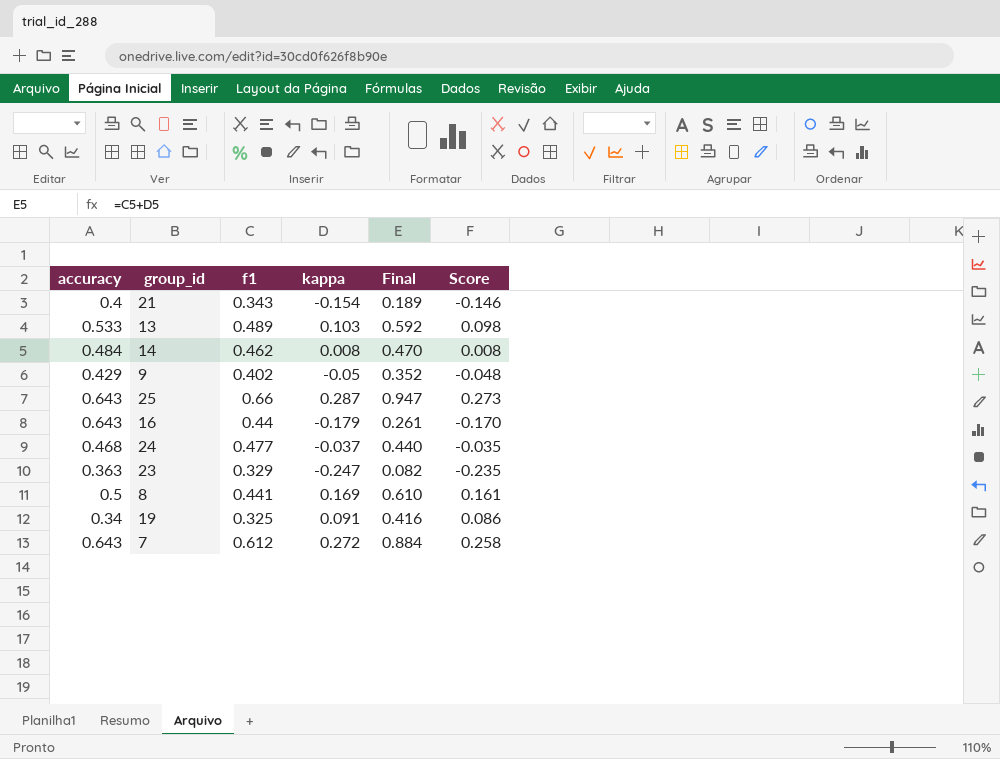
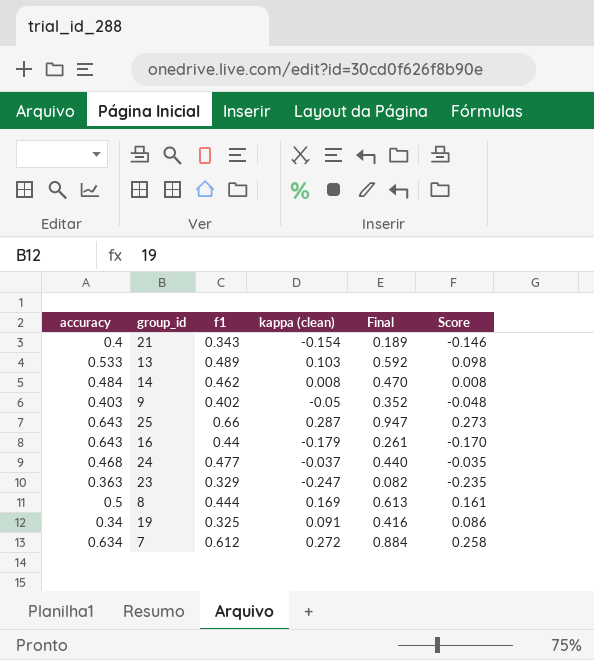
column name: kappa -> kappa (clean)
9 | accuracy: 0.429 -> 0.403
8 | f1: 0.441 -> 0.444
8 | Final: 0.610 -> 0.613
7 | accuracy: 0.643 -> 0.634

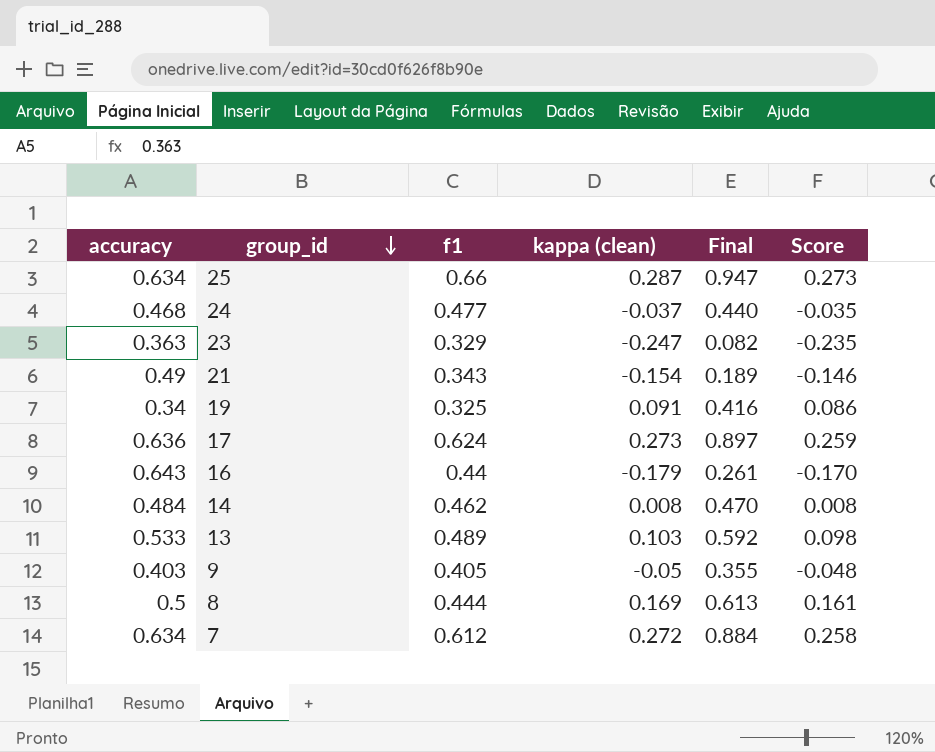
row order: none -> group_id descending
25 | accuracy: 0.643 -> 0.634
21 | accuracy: 0.4 -> 0.49
row 17: none -> 0.636 | 0.624 | 0.273 | 0.897 | 0.259
9 | f1: 0.402 -> 0.405
9 | Final: 0.352 -> 0.355

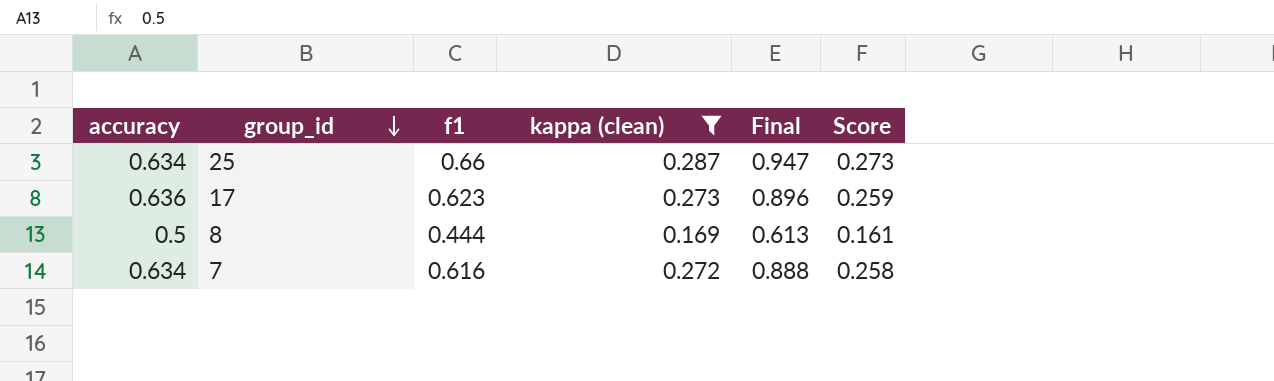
filter: none -> kappa (clean) >= 0.169
17 | f1: 0.624 -> 0.623
17 | Final: 0.897 -> 0.896
7 | f1: 0.612 -> 0.616
7 | Final: 0.884 -> 0.888

